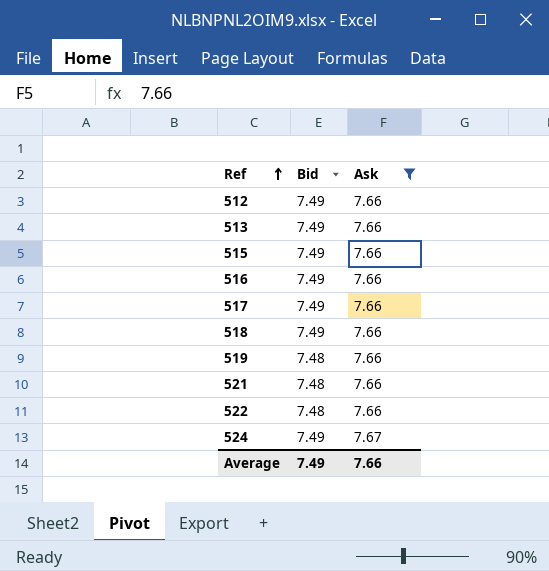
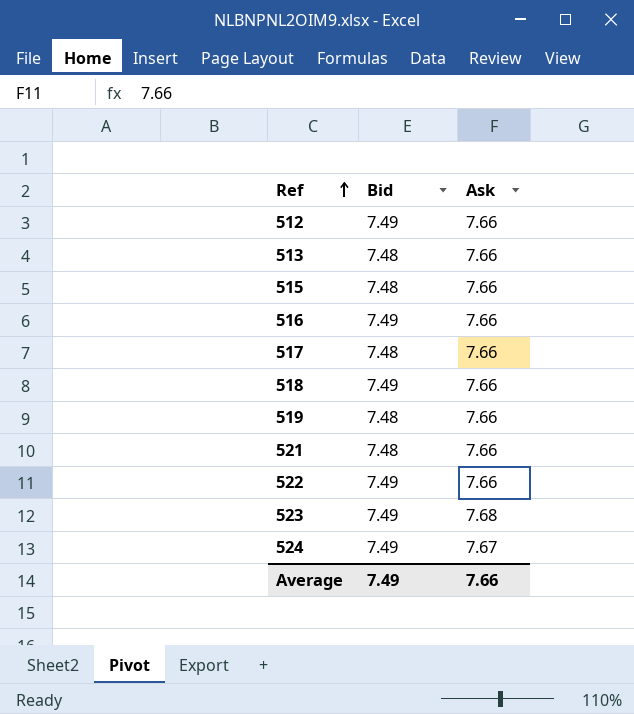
filter: Ask != 7.68 -> none
513 | Bid: 7.49 -> 7.48
515 | Bid: 7.49 -> 7.48
517 | Bid: 7.49 -> 7.48
522 | Bid: 7.48 -> 7.49

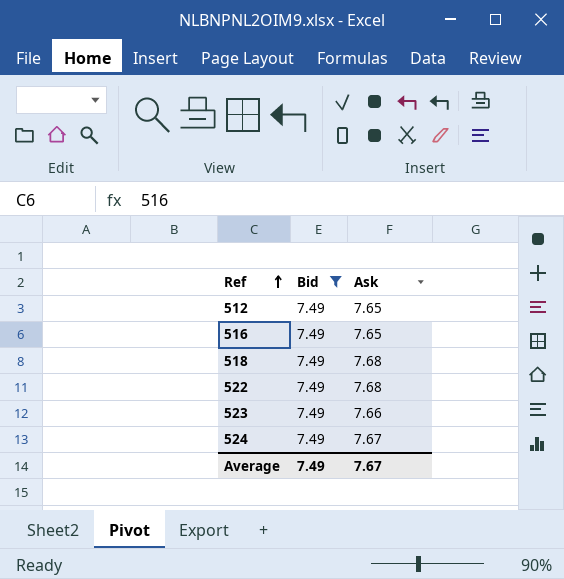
filter: none -> Bid = 7.49
512 | Ask: 7.66 -> 7.65
516 | Ask: 7.66 -> 7.65
518 | Ask: 7.66 -> 7.68
522 | Ask: 7.66 -> 7.68
523 | Ask: 7.68 -> 7.66
Average | Ask: 7.66 -> 7.67

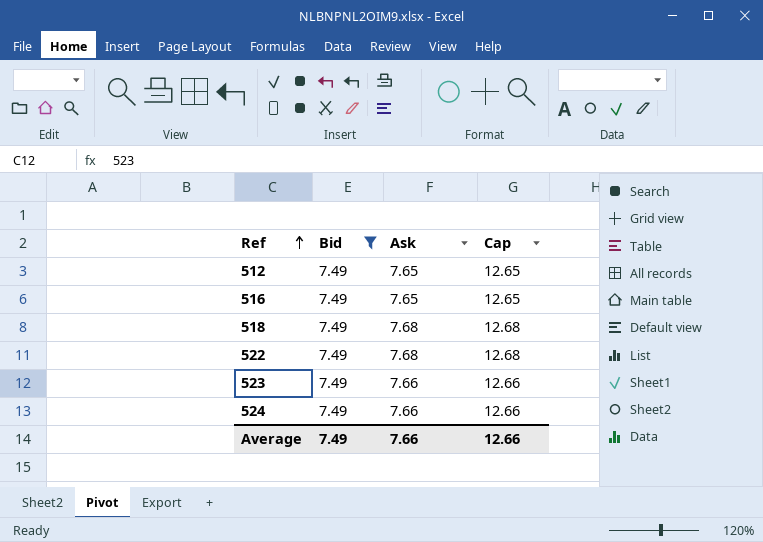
column Cap | formula: none -> [Ask] + 5
524 | Ask: 7.67 -> 7.66
Average | Ask: 7.67 -> 7.66

